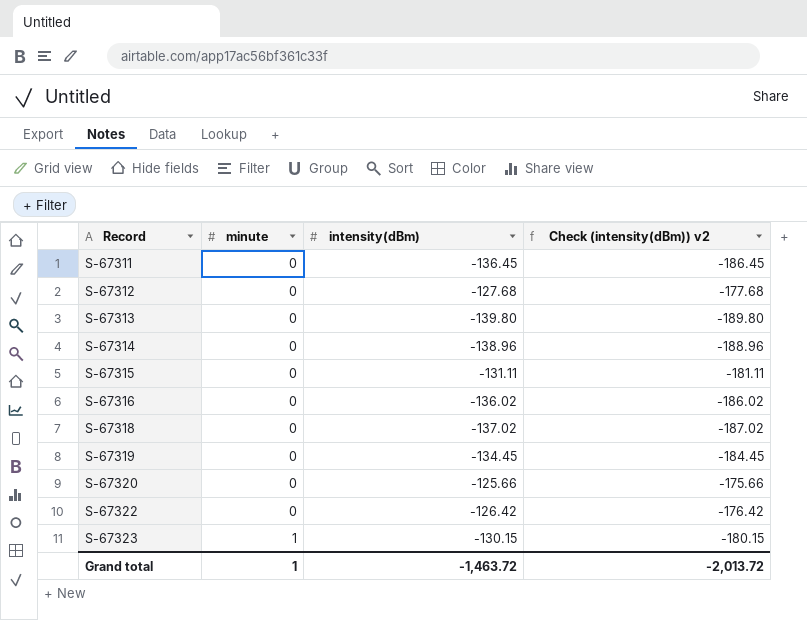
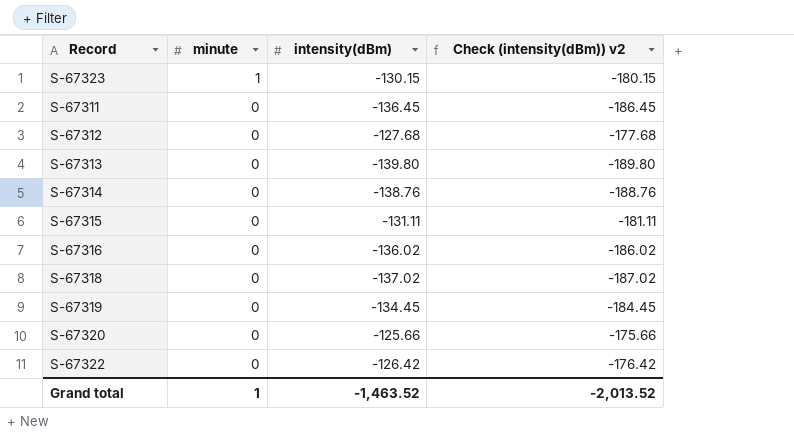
row order: Record ascending -> minute descending
S-67314 | intensity(dBm): -138.96 -> -138.76
S-67314 | Check (intensity(dBm)) v2: -188.96 -> -188.76
Grand total | intensity(dBm): -1,463.72 -> -1,463.52
Grand total | Check (intensity(dBm)) v2: -2,013.72 -> -2,013.52

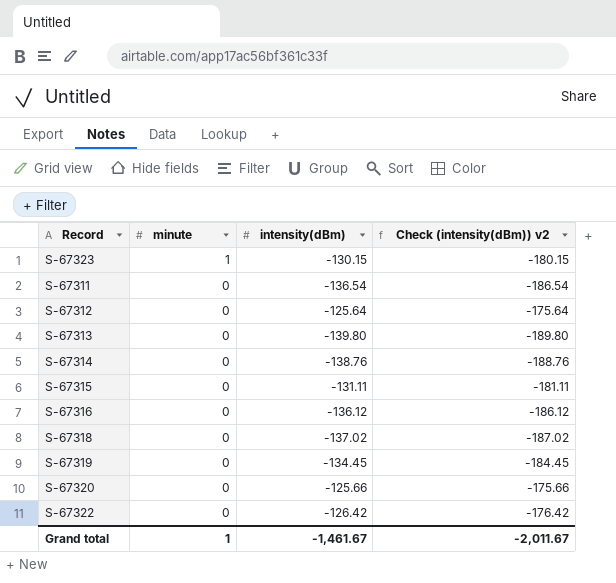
S-67311 | intensity(dBm): -136.45 -> -136.54
S-67311 | Check (intensity(dBm)) v2: -186.45 -> -186.54
S-67312 | intensity(dBm): -127.68 -> -125.64
S-67312 | Check (intensity(dBm)) v2: -177.68 -> -175.64
S-67316 | intensity(dBm): -136.02 -> -136.12
S-67316 | Check (intensity(dBm)) v2: -186.02 -> -186.12
Grand total | intensity(dBm): -1,463.52 -> -1,461.67
Grand total | Check (intensity(dBm)) v2: -2,013.52 -> -2,011.67

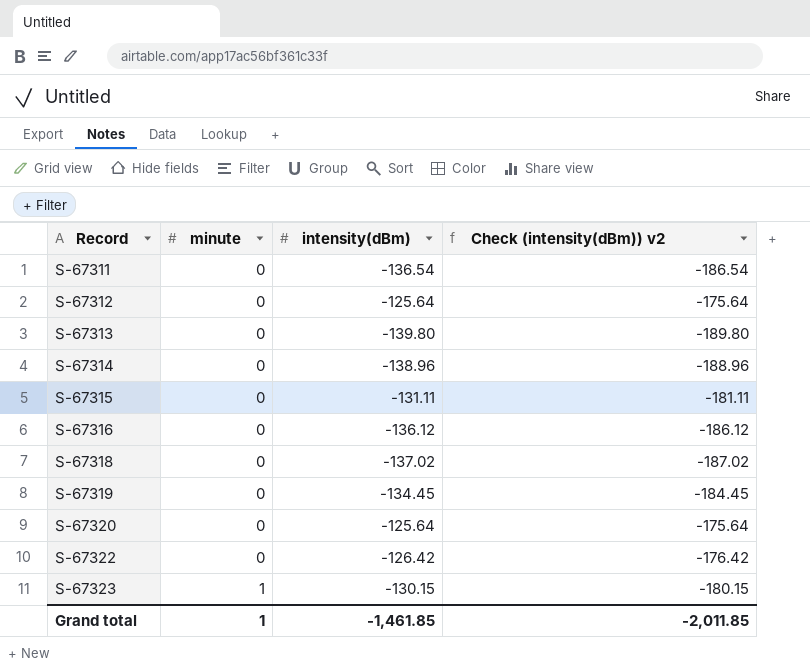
row order: minute descending -> Record ascending
S-67314 | intensity(dBm): -138.76 -> -138.96
S-67314 | Check (intensity(dBm)) v2: -188.76 -> -188.96
S-67320 | intensity(dBm): -125.66 -> -125.64
S-67320 | Check (intensity(dBm)) v2: -175.66 -> -175.64
Grand total | intensity(dBm): -1,461.67 -> -1,461.85
Grand total | Check (intensity(dBm)) v2: -2,011.67 -> -2,011.85

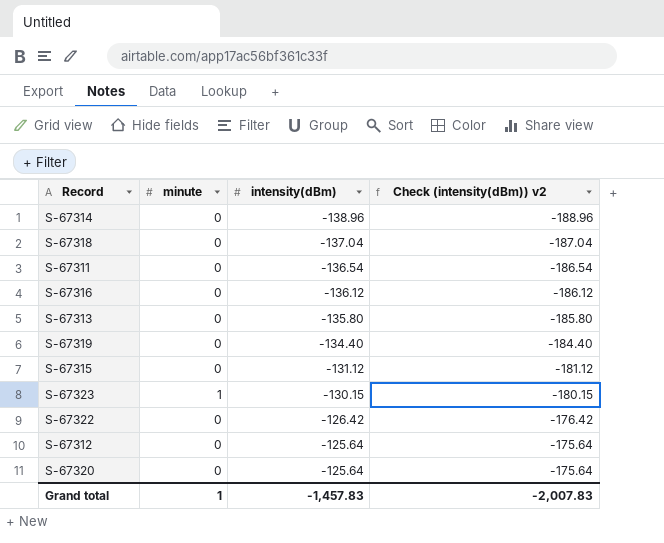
row order: Record ascending -> intensity(dBm) ascending
S-67318 | intensity(dBm): -137.02 -> -137.04
S-67318 | Check (intensity(dBm)) v2: -187.02 -> -187.04
S-67313 | intensity(dBm): -139.80 -> -135.80
S-67313 | Check (intensity(dBm)) v2: -189.80 -> -185.80
S-67319 | intensity(dBm): -134.45 -> -134.40
S-67319 | Check (intensity(dBm)) v2: -184.45 -> -184.40
S-67315 | intensity(dBm): -131.11 -> -131.12
S-67315 | Check (intensity(dBm)) v2: -181.11 -> -181.12
Grand total | intensity(dBm): -1,461.85 -> -1,457.83
Grand total | Check (intensity(dBm)) v2: -2,011.85 -> -2,007.83

